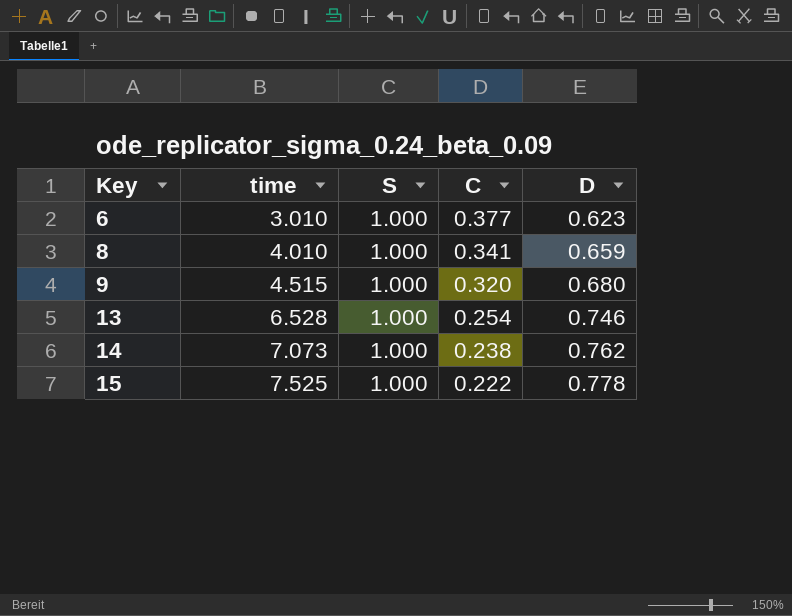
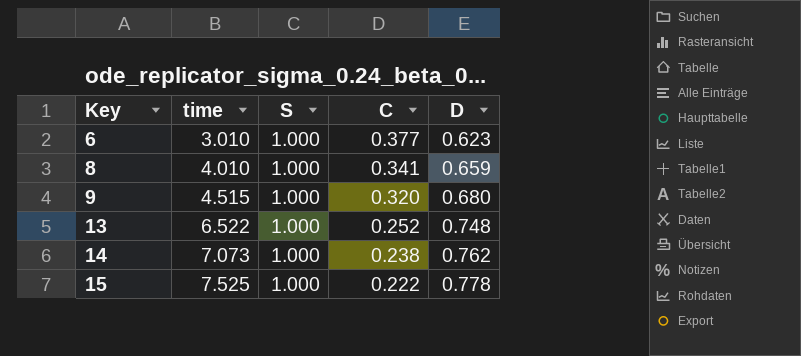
13 | time: 6.528 -> 6.522
13 | C: 0.254 -> 0.252
13 | D: 0.746 -> 0.748

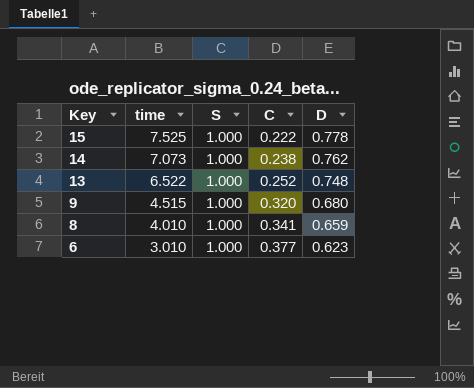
row order: Key ascending -> Key descending

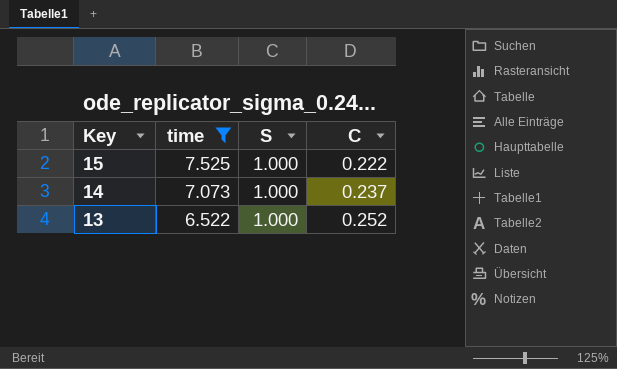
filter: none -> time >= 6.522
column D | formula: [S] - [C] -> none
14 | C: 0.238 -> 0.237

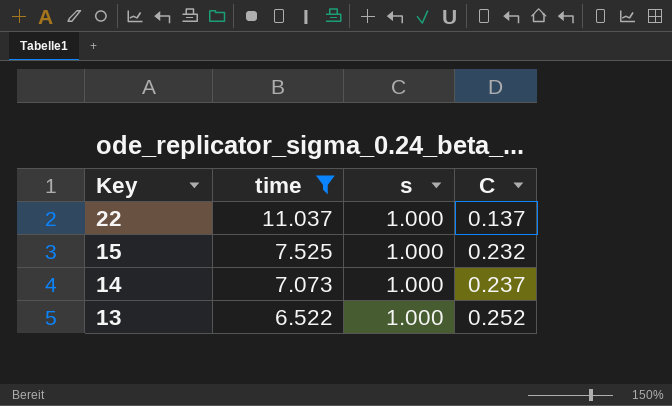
column name: S -> s
row 22: none -> 11.037 | 1.000 | 0.137
15 | C: 0.222 -> 0.232

